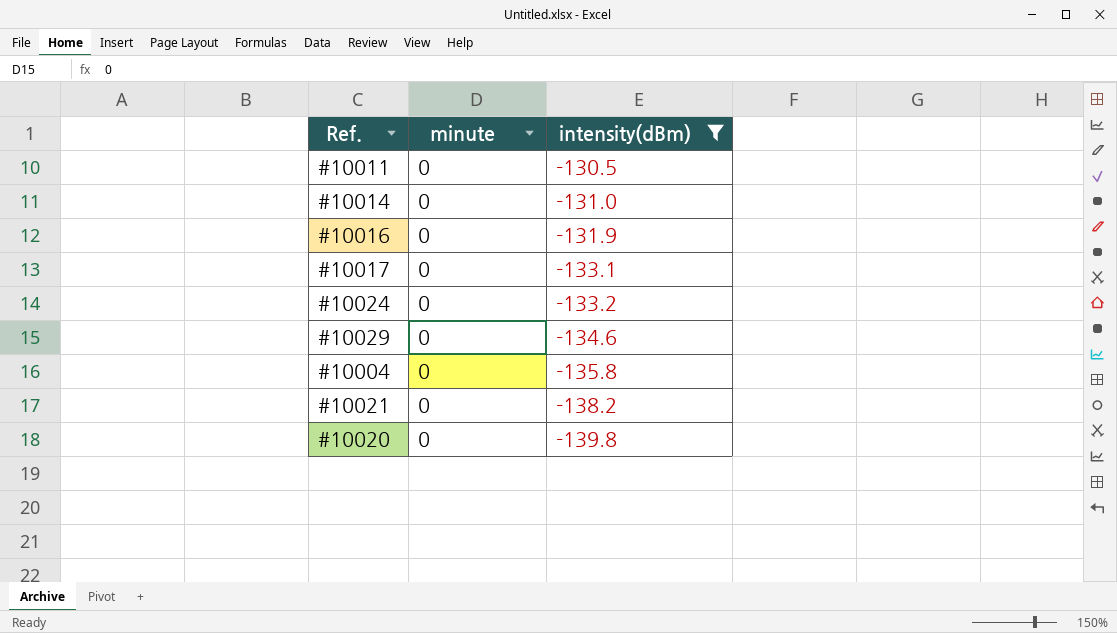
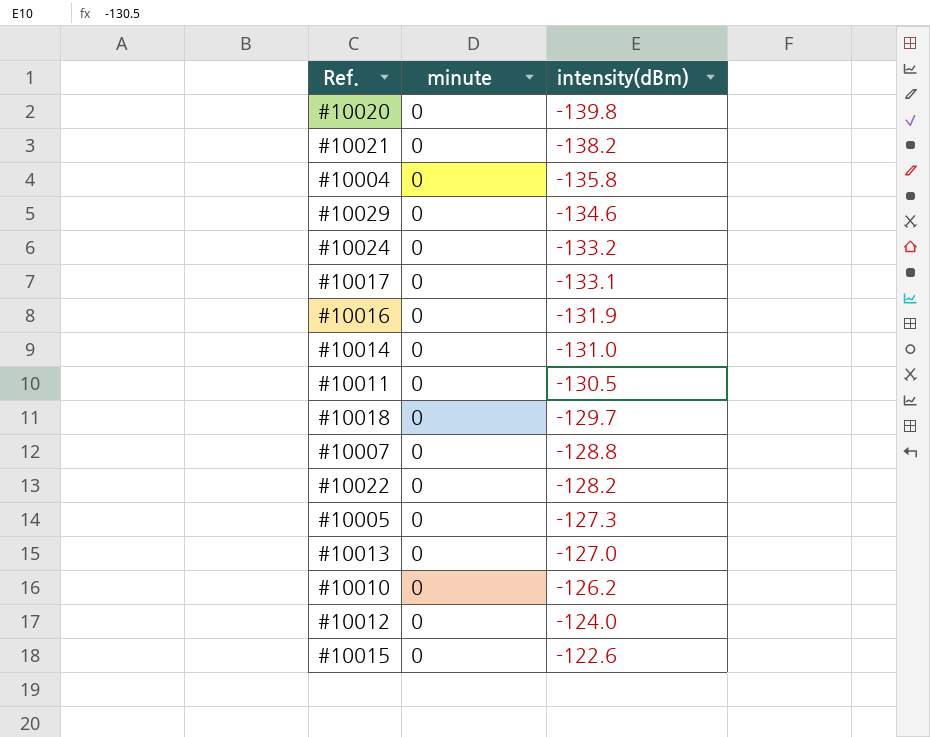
filter: intensity(dBm) <= -130.5 -> none
row order: intensity(dBm) descending -> intensity(dBm) ascending

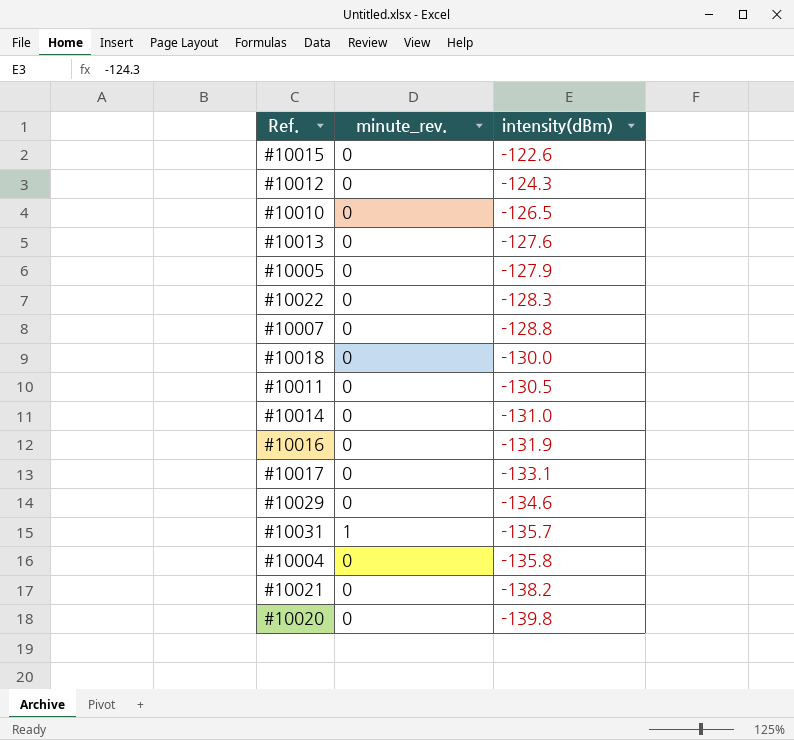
row order: intensity(dBm) ascending -> intensity(dBm) descending
column name: minute -> minute_rev.
row #10024: 0 | -133.2 -> none
#10012 | intensity(dBm): -124.0 -> -124.3
#10010 | intensity(dBm): -126.2 -> -126.5
#10013 | intensity(dBm): -127.0 -> -127.6
#10005 | intensity(dBm): -127.3 -> -127.9
#10022 | intensity(dBm): -128.2 -> -128.3
#10018 | intensity(dBm): -129.7 -> -130.0
row #10031: none -> 1 | -135.7

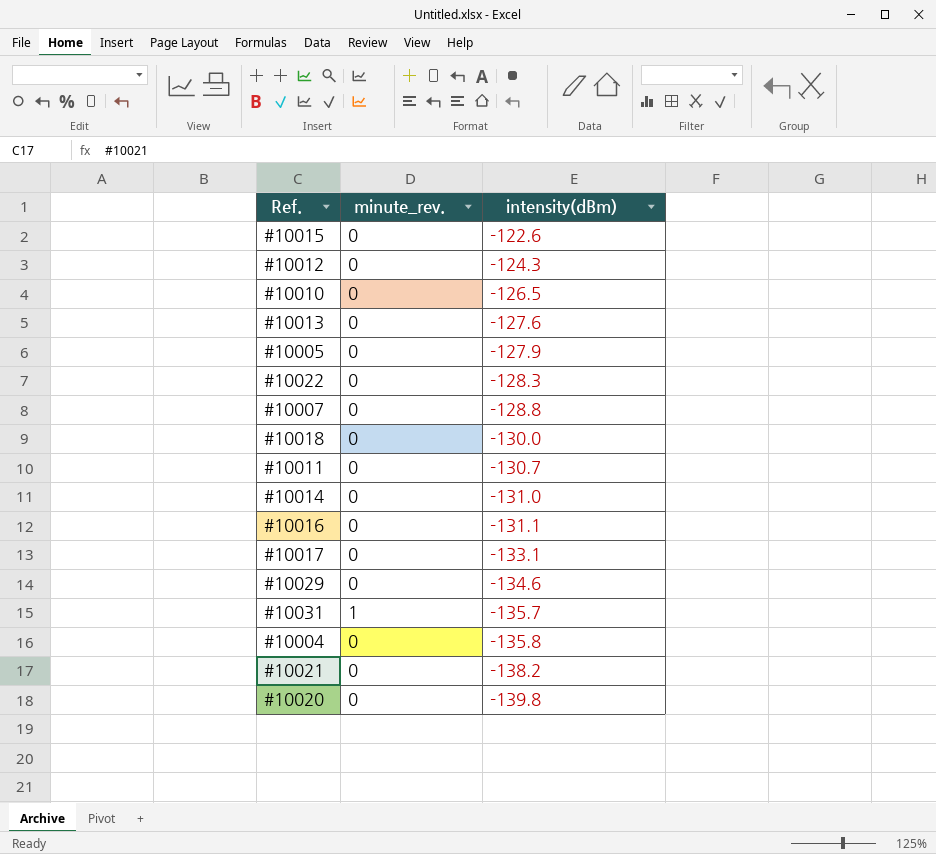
#10011 | intensity(dBm): -130.5 -> -130.7
#10016 | intensity(dBm): -131.9 -> -131.1

